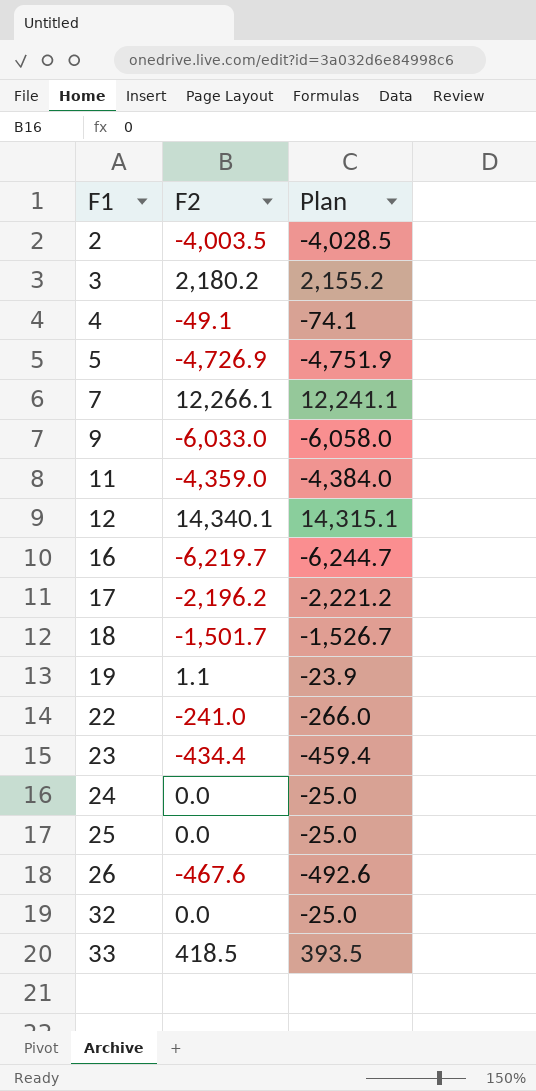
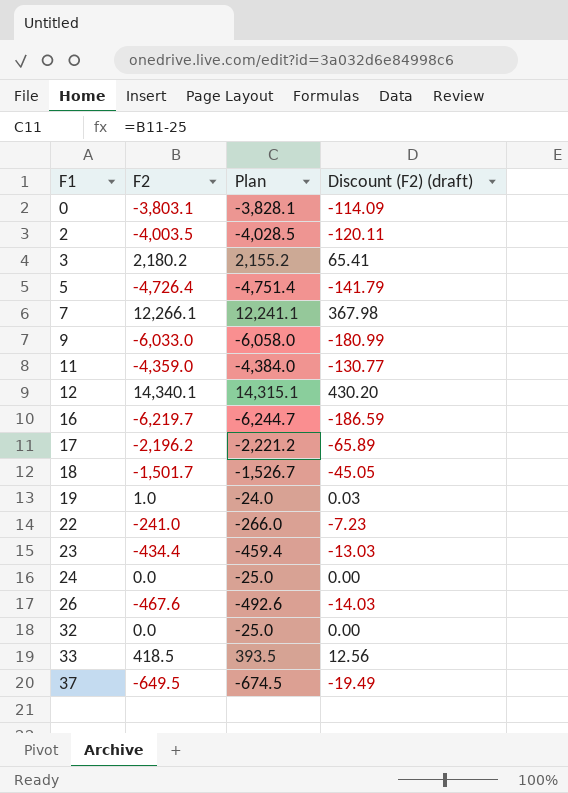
column Discount (F2) (draft) | formula: none -> [F2] * 0.03
row 4: -49.1 | -74.1 -> none
row 25: 0.0 | -25.0 -> none
row 0: none -> -3,803.1 | -3,828.1 | -114.09
5 | F2: -4,726.9 -> -4,726.4
5 | Plan: -4,751.9 -> -4,751.4
19 | F2: 1.1 -> 1.0
19 | Plan: -23.9 -> -24.0
row 37: none -> -649.5 | -674.5 | -19.49

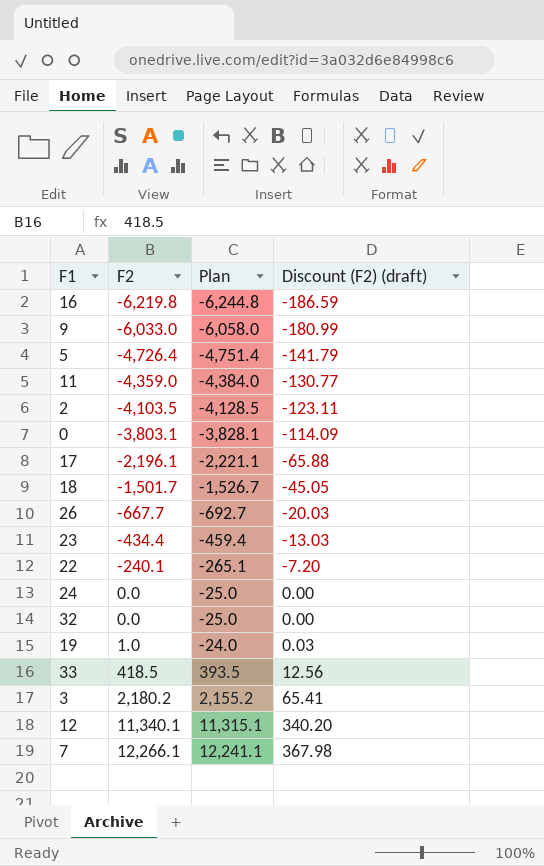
row order: F1 ascending -> F2 ascending
row 37: -649.5 | -674.5 | -19.49 -> none
16 | F2: -6,219.7 -> -6,219.8
16 | Plan: -6,244.7 -> -6,244.8
2 | F2: -4,003.5 -> -4,103.5
2 | Plan: -4,028.5 -> -4,128.5
2 | Discount (F2) (draft): -120.11 -> -123.11
17 | F2: -2,196.2 -> -2,196.1
17 | Plan: -2,221.2 -> -2,221.1
17 | Discount (F2) (draft): -65.89 -> -65.88
26 | F2: -467.6 -> -667.7
26 | Plan: -492.6 -> -692.7
26 | Discount (F2) (draft): -14.03 -> -20.03
22 | F2: -241.0 -> -240.1
22 | Plan: -266.0 -> -265.1
22 | Discount (F2) (draft): -7.23 -> -7.20
12 | F2: 14,340.1 -> 11,340.1
12 | Plan: 14,315.1 -> 11,315.1
12 | Discount (F2) (draft): 430.20 -> 340.20

